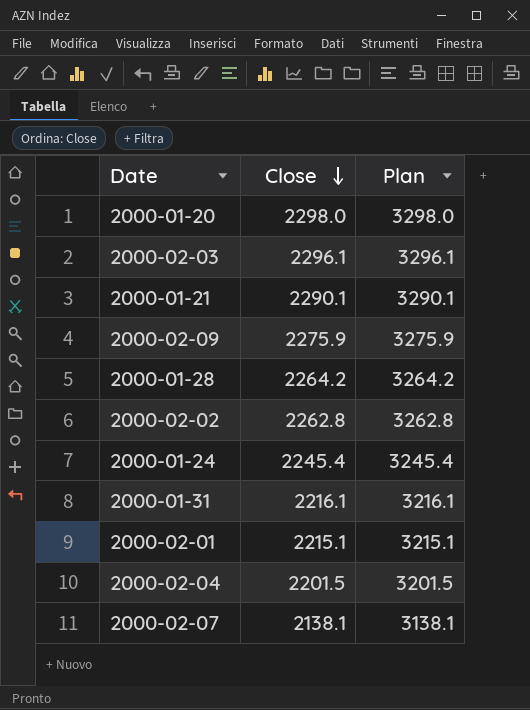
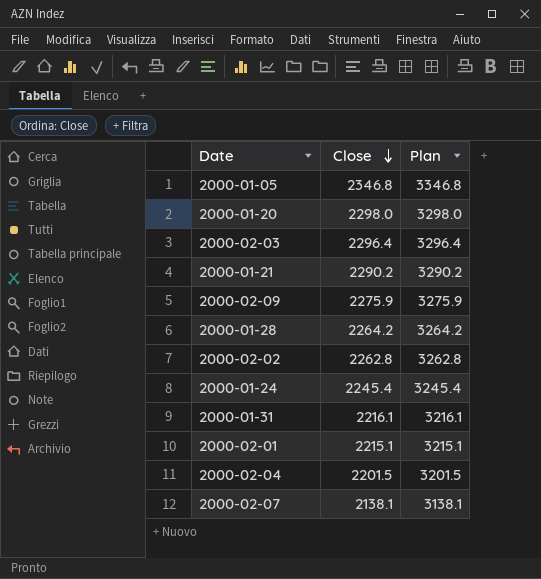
row 2000-01-05: none -> 2346.8 | 3346.8
2000-02-03 | Close: 2296.1 -> 2296.4
2000-02-03 | Plan: 3296.1 -> 3296.4
2000-01-21 | Close: 2290.1 -> 2290.2
2000-01-21 | Plan: 3290.1 -> 3290.2

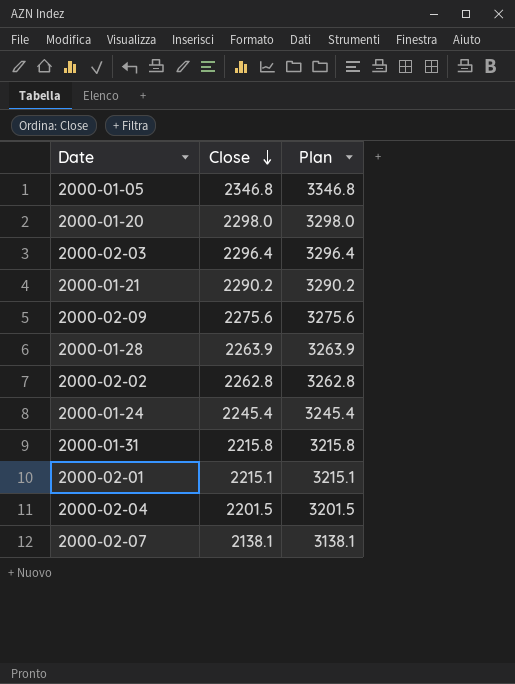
2000-02-09 | Close: 2275.9 -> 2275.6
2000-02-09 | Plan: 3275.9 -> 3275.6
2000-01-28 | Close: 2264.2 -> 2263.9
2000-01-28 | Plan: 3264.2 -> 3263.9
2000-01-31 | Close: 2216.1 -> 2215.8
2000-01-31 | Plan: 3216.1 -> 3215.8

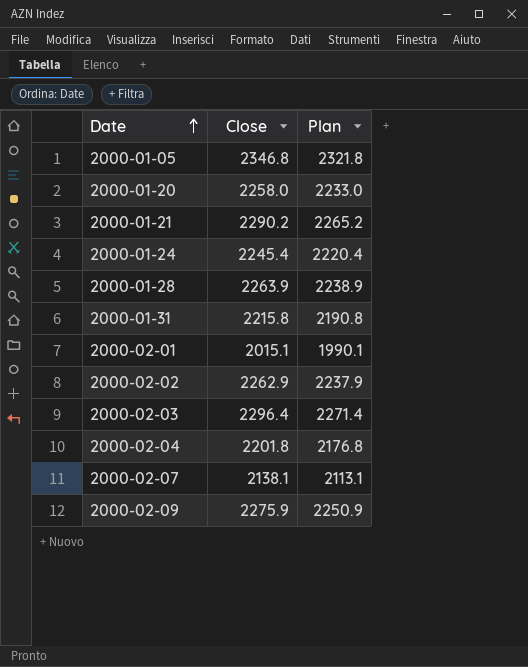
row order: Close descending -> Date ascending
column Plan | formula: [Close] + 1000 -> [Close] - 25
2000-01-20 | Close: 2298.0 -> 2258.0
2000-02-01 | Close: 2215.1 -> 2015.1
2000-02-02 | Close: 2262.8 -> 2262.9
2000-02-04 | Close: 2201.5 -> 2201.8
2000-02-09 | Close: 2275.6 -> 2275.9

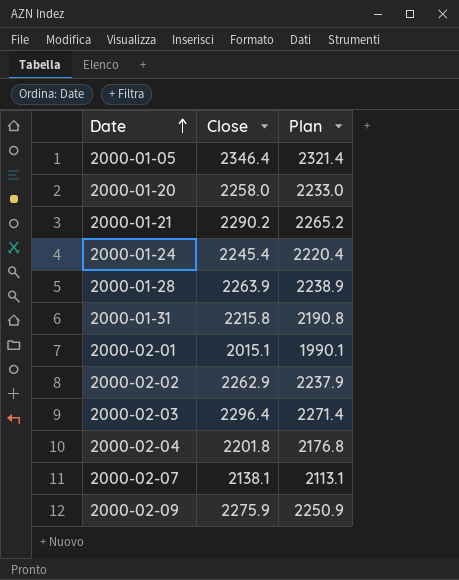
2000-01-05 | Close: 2346.8 -> 2346.4
2000-01-05 | Plan: 2321.8 -> 2321.4

